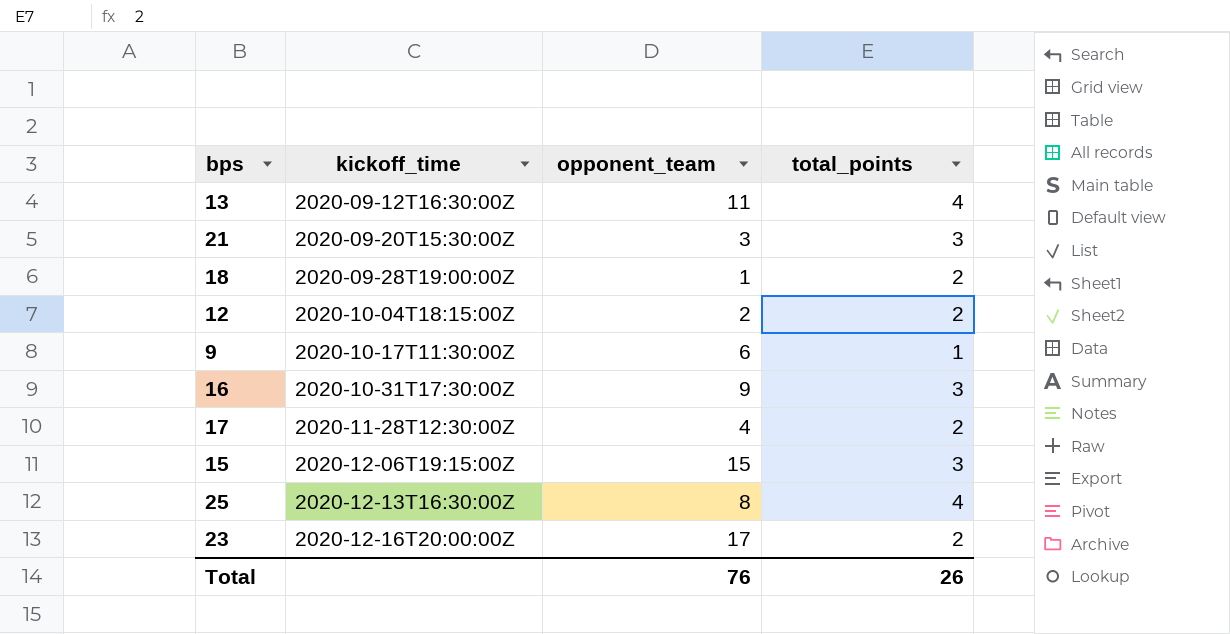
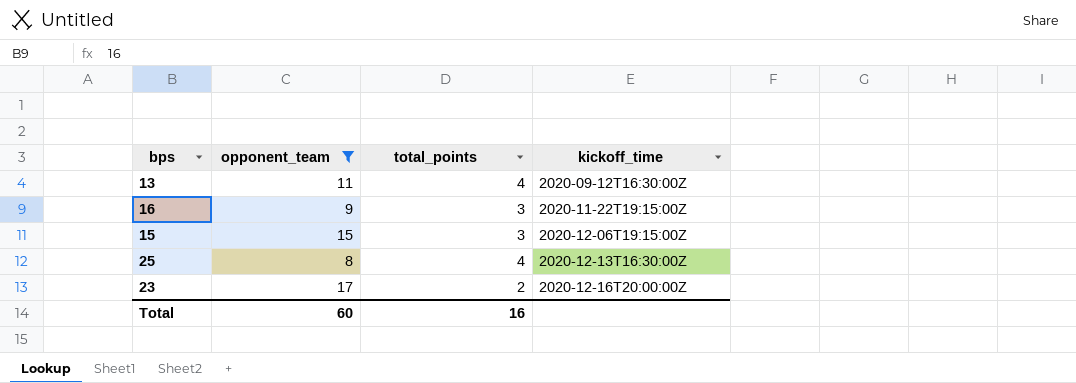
filter: none -> opponent_team >= 8
column kickoff_time | position: 2 -> 4
16 | kickoff_time: 2020-10-31T17:30:00Z -> 2020-11-22T19:15:00Z
Total | opponent_team: 76 -> 60
Total | total_points: 26 -> 16

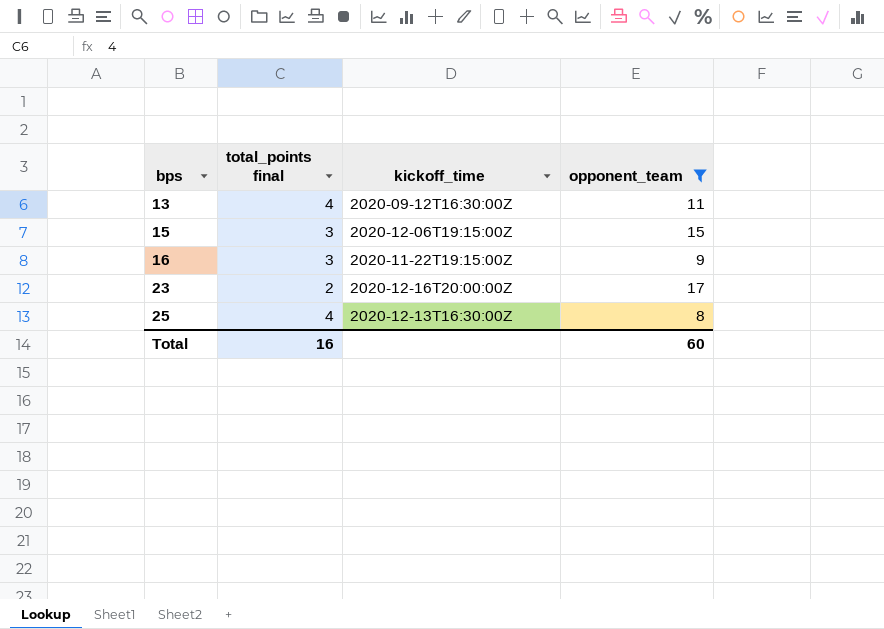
row order: kickoff_time ascending -> bps ascending
column name: total_points -> total_points final
column opponent_team | position: 2 -> 4

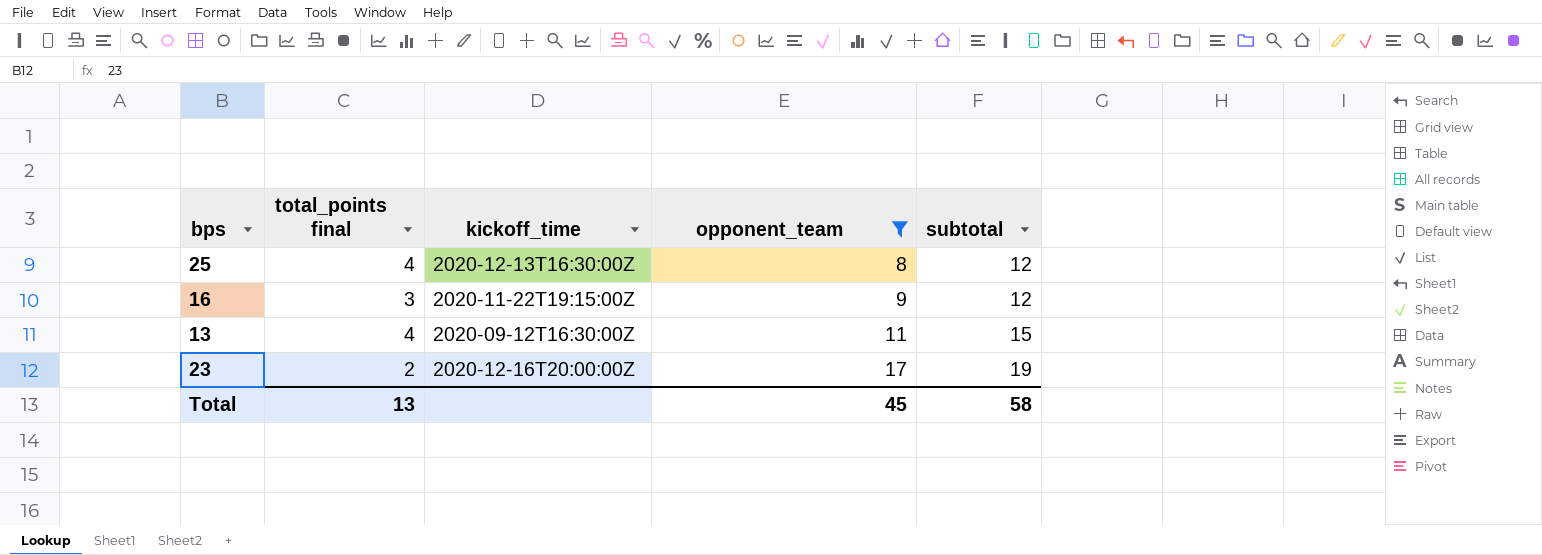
row order: bps ascending -> opponent_team ascending
column subtotal | formula: none -> [total_points final] + [opponent_team]
row 15: 3 | 2020-12-06T19:15:00Z | 15 -> none
Total | total_points final: 16 -> 13
Total | opponent_team: 60 -> 45

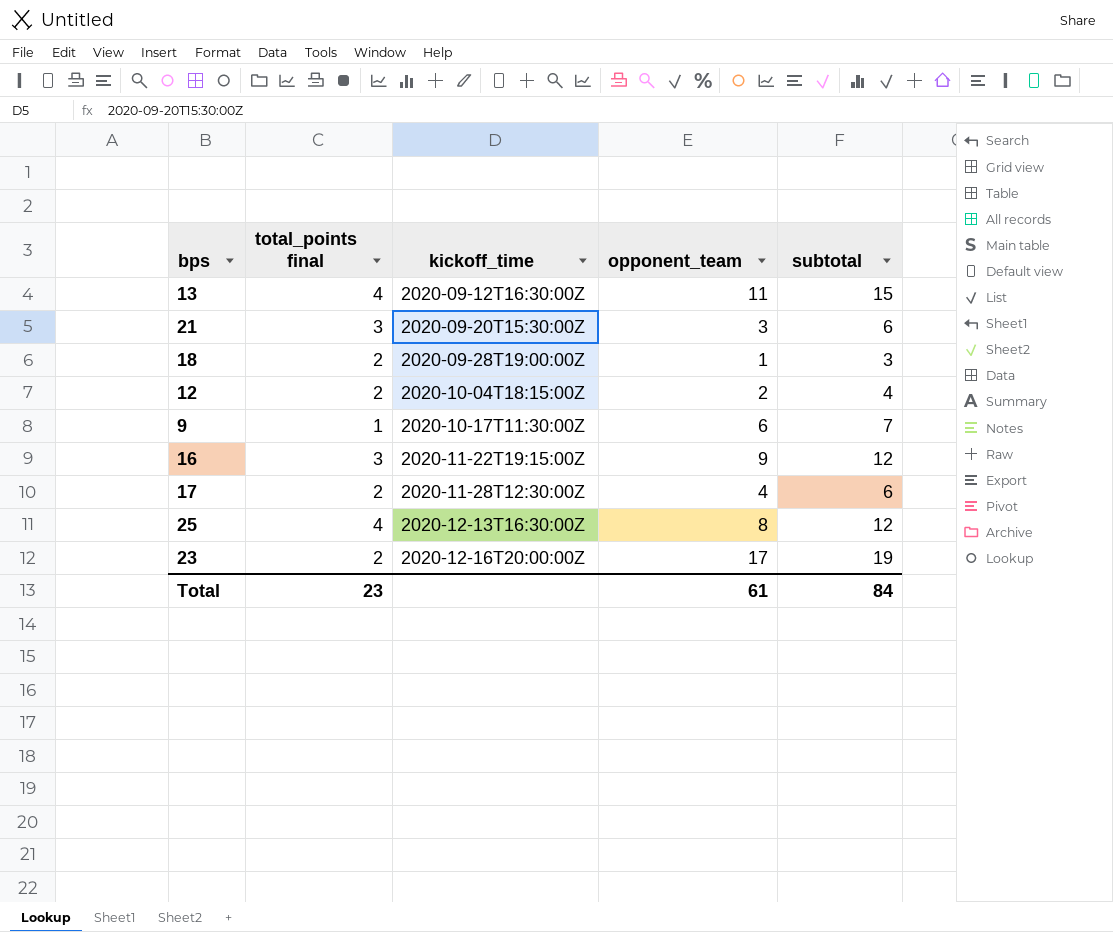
filter: opponent_team >= 8 -> none
row order: opponent_team ascending -> kickoff_time ascending
Total | total_points final: 13 -> 23
Total | opponent_team: 45 -> 61
Total | subtotal: 58 -> 84

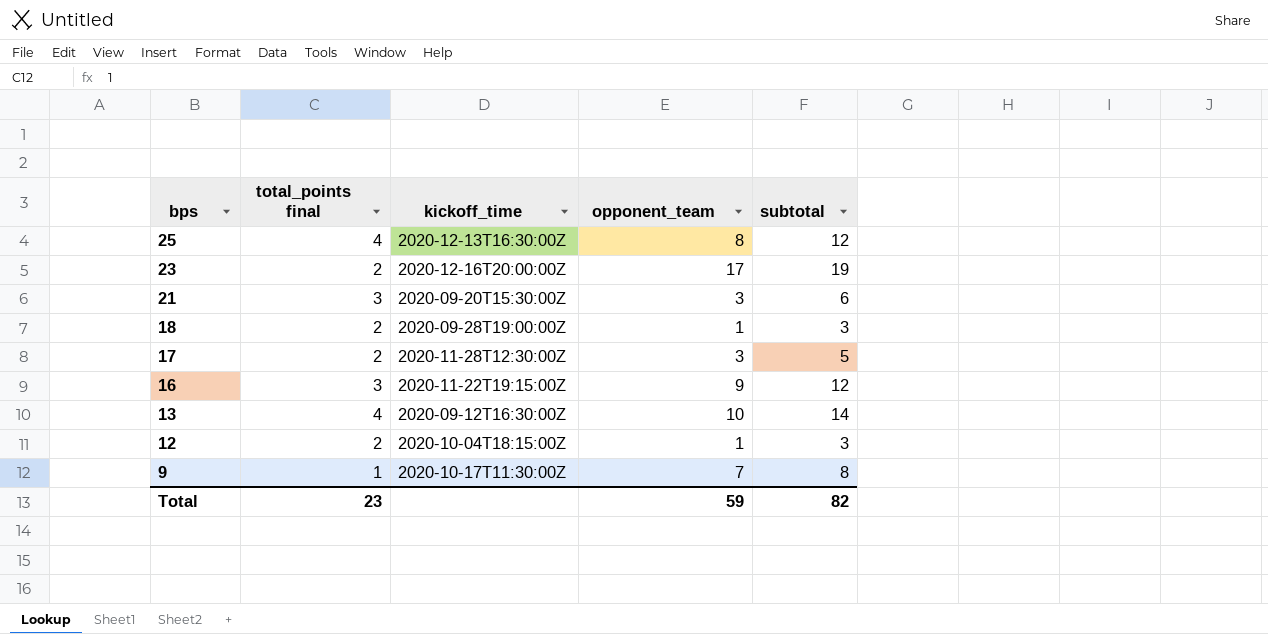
row order: kickoff_time ascending -> bps descending
17 | opponent_team: 4 -> 3
17 | subtotal: 6 -> 5
13 | opponent_team: 11 -> 10
13 | subtotal: 15 -> 14
12 | opponent_team: 2 -> 1
12 | subtotal: 4 -> 3
9 | opponent_team: 6 -> 7
9 | subtotal: 7 -> 8
Total | opponent_team: 61 -> 59
Total | subtotal: 84 -> 82

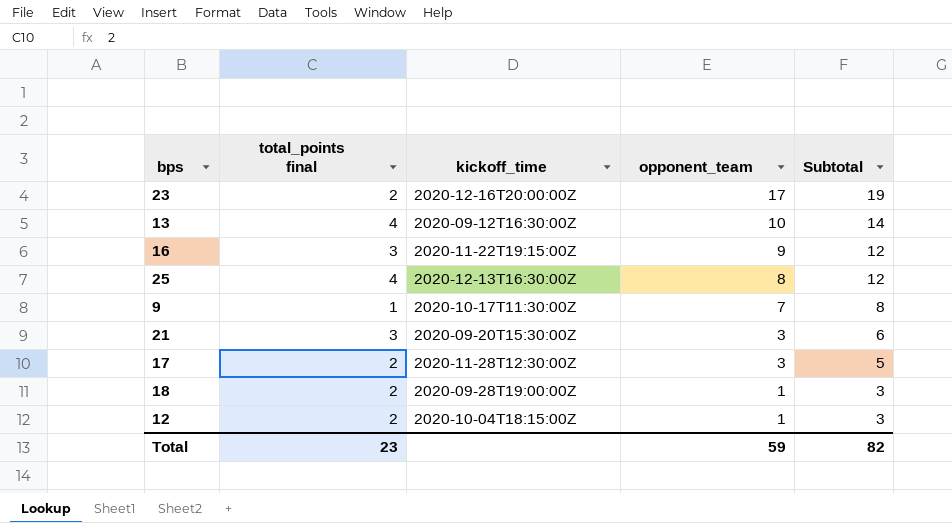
row order: bps descending -> opponent_team descending
column name: subtotal -> Subtotal

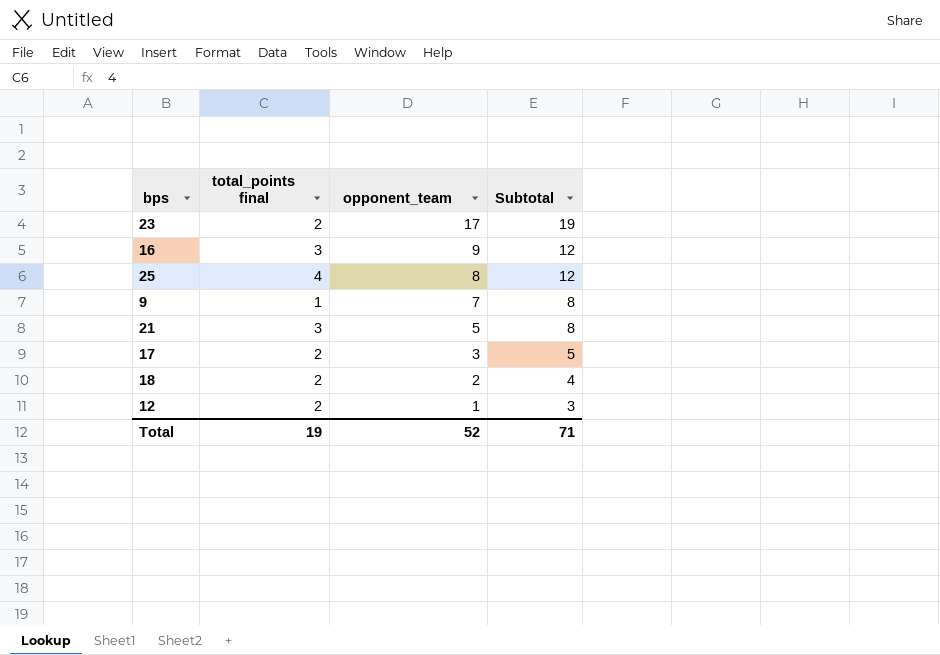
column kickoff_time | position: 3 -> none
row 13: 4 | 2020-09-12T16:30:00Z | 10 | 14 -> none
21 | opponent_team: 3 -> 5
21 | Subtotal: 6 -> 8
18 | opponent_team: 1 -> 2
18 | Subtotal: 3 -> 4
Total | total_points final: 23 -> 19
Total | opponent_team: 59 -> 52
Total | Subtotal: 82 -> 71

